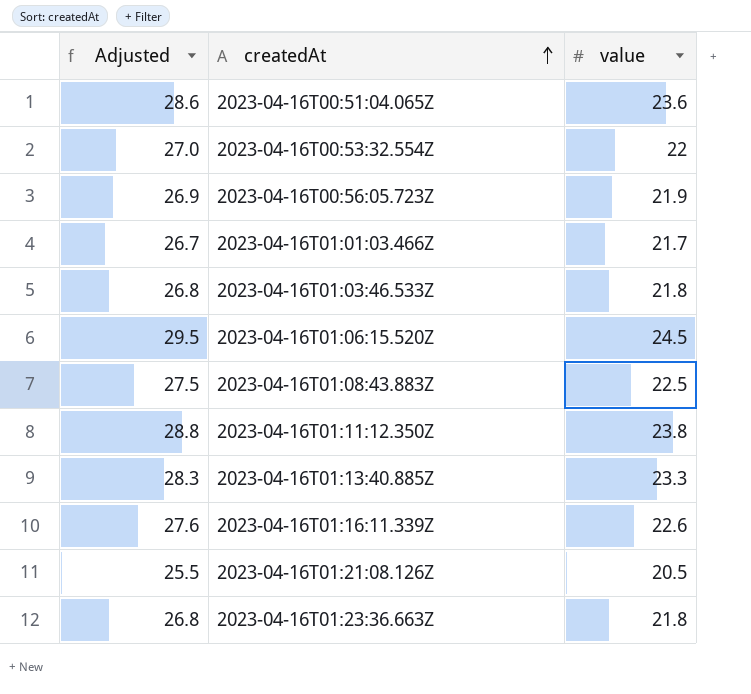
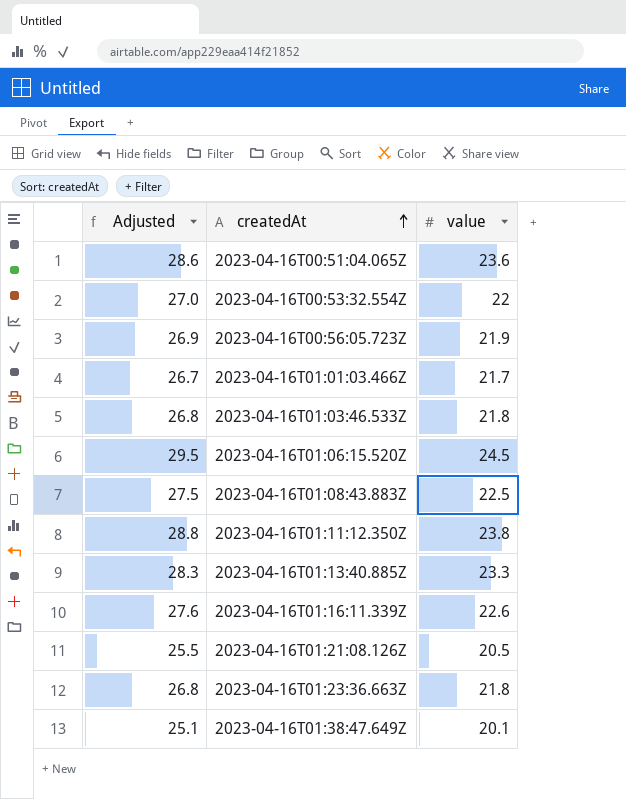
row 2023-04-16T01:38:47.649Z: none -> 25.1 | 20.1

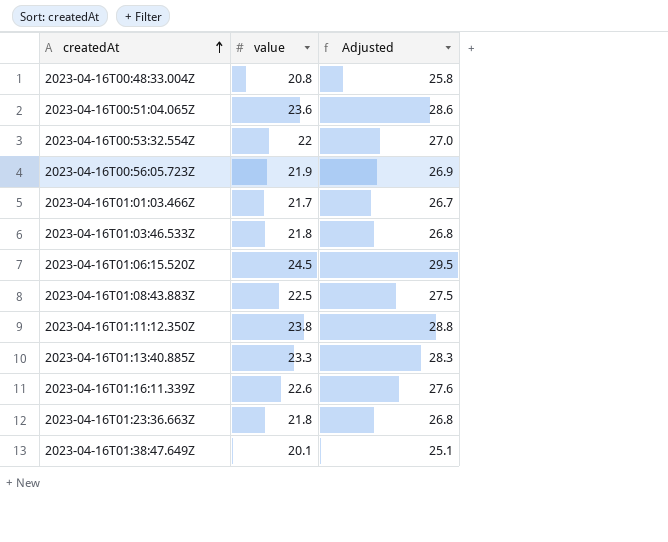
column Adjusted | position: 1 -> 3
row 2023-04-16T01:21:08.126Z: 25.5 | 20.5 -> none
row 2023-04-16T00:48:33.004Z: none -> 20.8 | 25.8

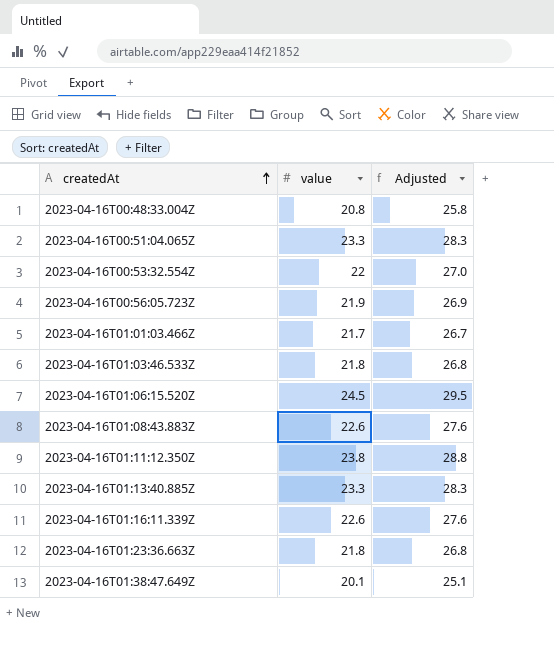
2023-04-16T00:51:04.065Z | value: 23.6 -> 23.3
2023-04-16T00:51:04.065Z | Adjusted: 28.6 -> 28.3
2023-04-16T01:08:43.883Z | value: 22.5 -> 22.6
2023-04-16T01:08:43.883Z | Adjusted: 27.5 -> 27.6

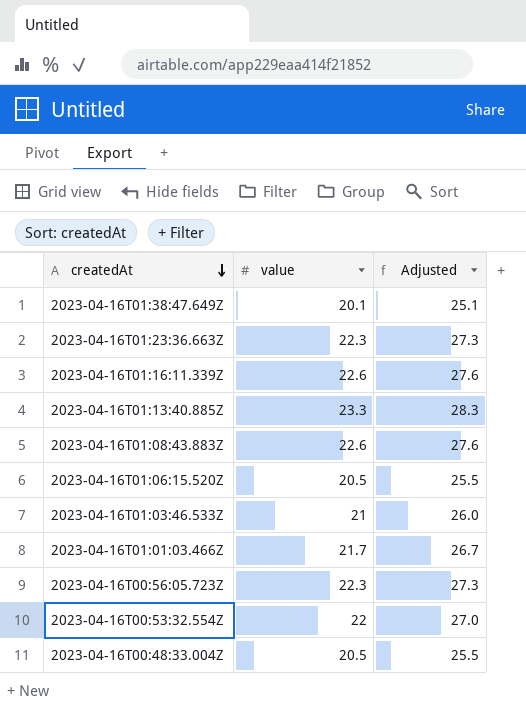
row order: createdAt ascending -> createdAt descending
row 2023-04-16T00:51:04.065Z: 23.3 | 28.3 -> none
row 2023-04-16T01:11:12.350Z: 23.8 | 28.8 -> none
2023-04-16T01:23:36.663Z | value: 21.8 -> 22.3
2023-04-16T01:23:36.663Z | Adjusted: 26.8 -> 27.3
2023-04-16T01:06:15.520Z | value: 24.5 -> 20.5
2023-04-16T01:06:15.520Z | Adjusted: 29.5 -> 25.5
2023-04-16T01:03:46.533Z | value: 21.8 -> 21
2023-04-16T01:03:46.533Z | Adjusted: 26.8 -> 26.0
2023-04-16T00:56:05.723Z | value: 21.9 -> 22.3
2023-04-16T00:56:05.723Z | Adjusted: 26.9 -> 27.3
2023-04-16T00:48:33.004Z | value: 20.8 -> 20.5
2023-04-16T00:48:33.004Z | Adjusted: 25.8 -> 25.5

